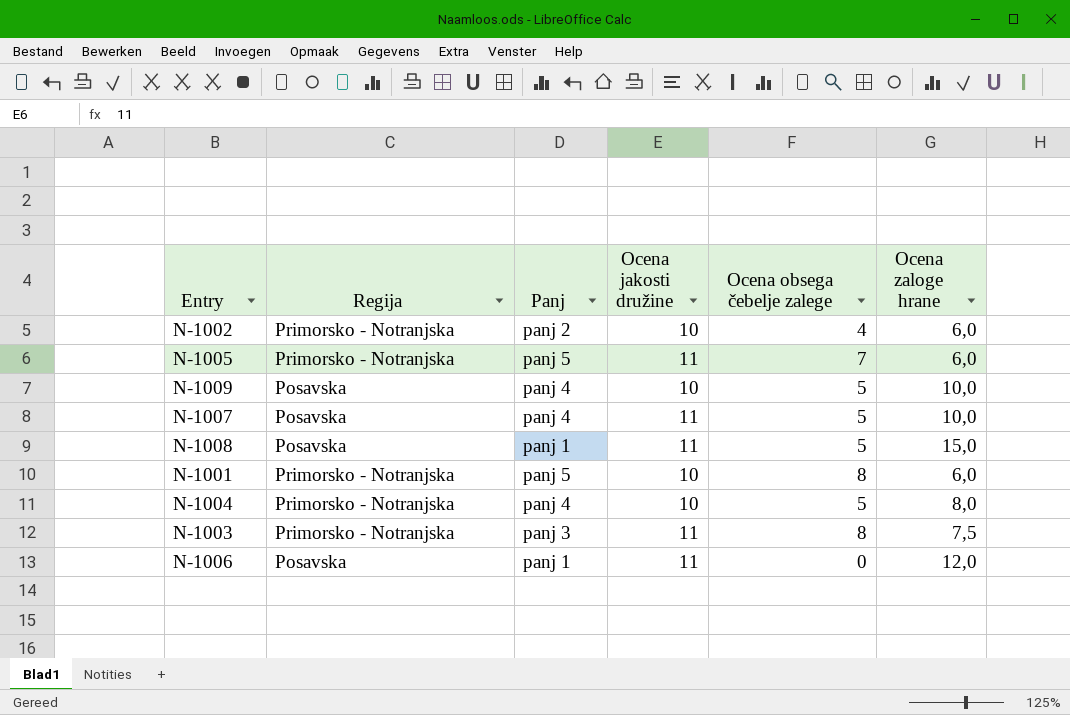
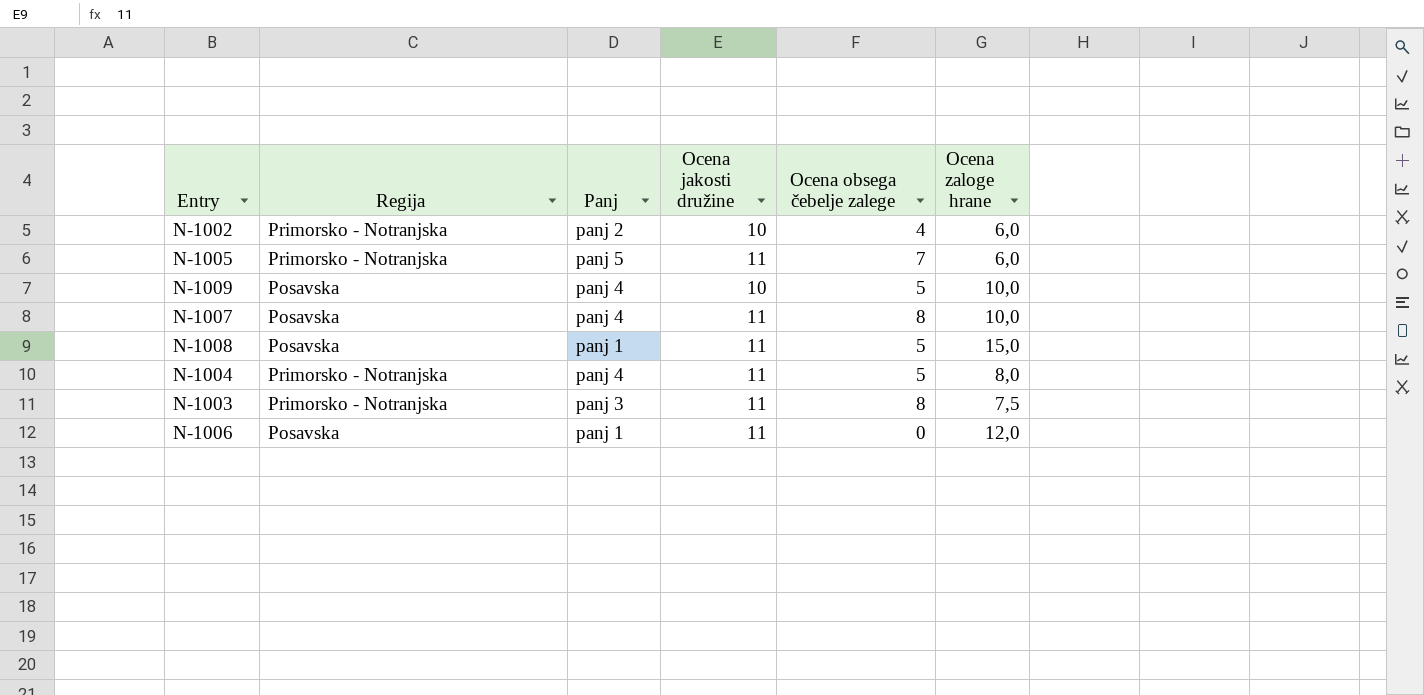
row N-1001: Primorsko - Notranjska | panj 5 | 10 | 8 | 6,0 -> none
N-1007 | Ocena obsega čebelje zalege: 5 -> 8
N-1004 | Ocena jakosti družine: 10 -> 11

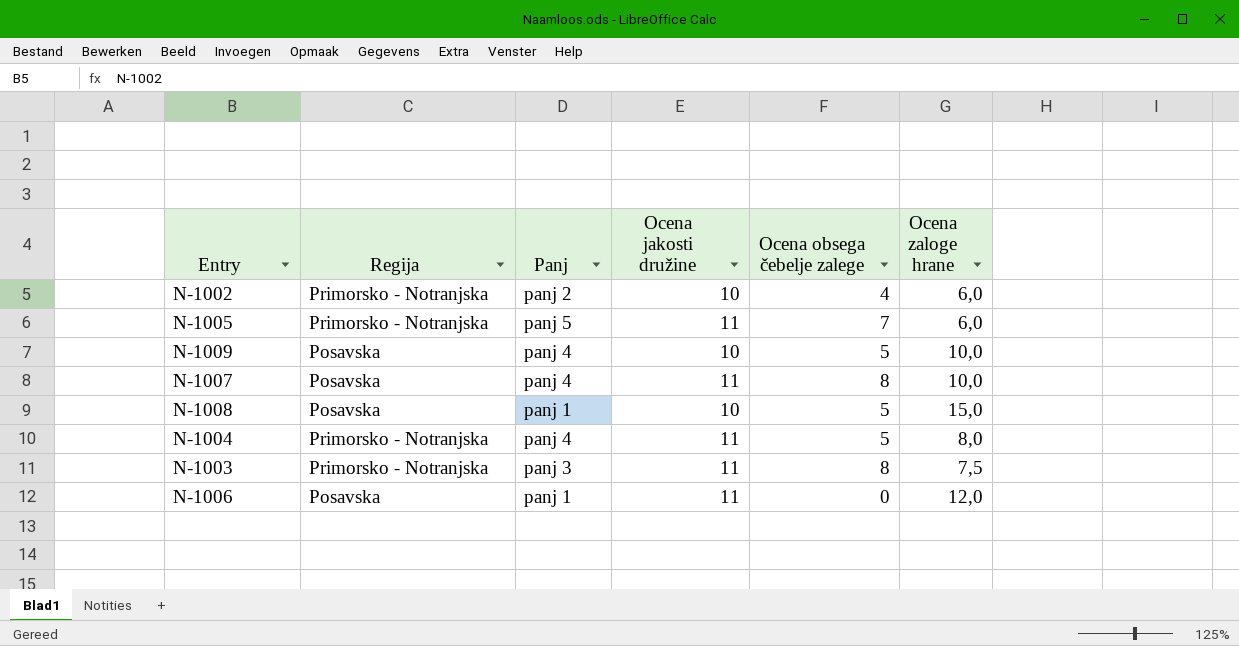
N-1008 | Ocena jakosti družine: 11 -> 10

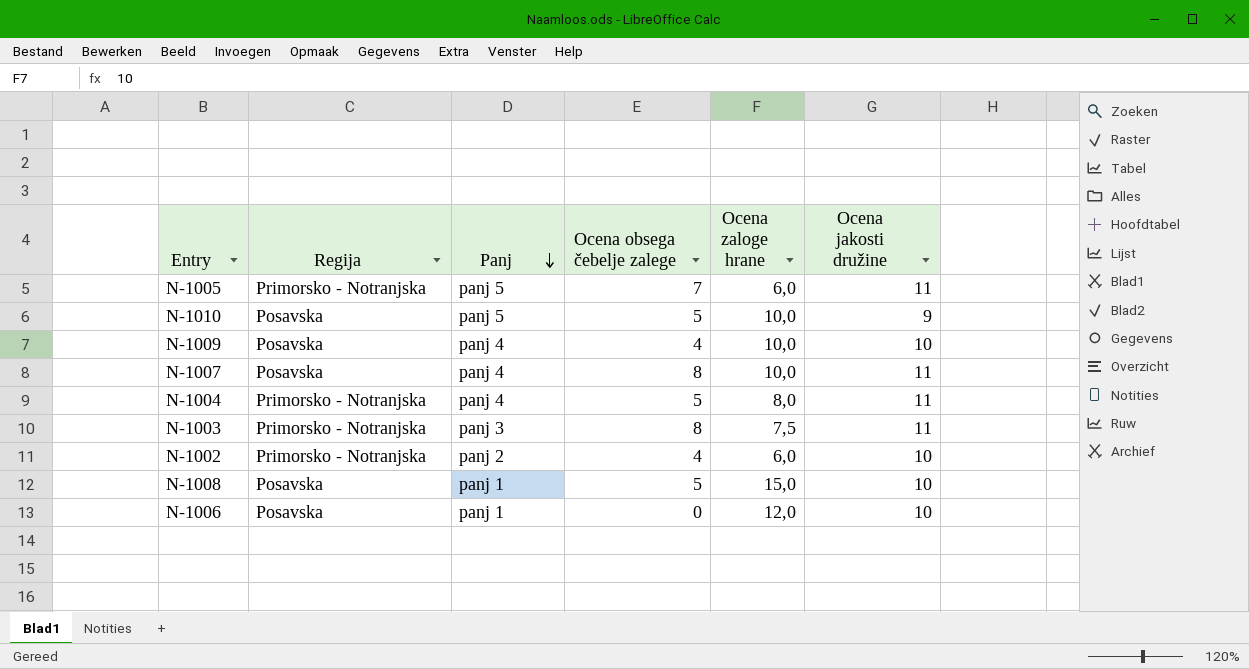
row order: none -> Panj descending
column Ocena jakosti družine | position: 4 -> 6
row N-1010: none -> Posavska | panj 5 | 5 | 10,0 | 9
N-1009 | Ocena obsega čebelje zalege: 5 -> 4
N-1006 | Ocena jakosti družine: 11 -> 10

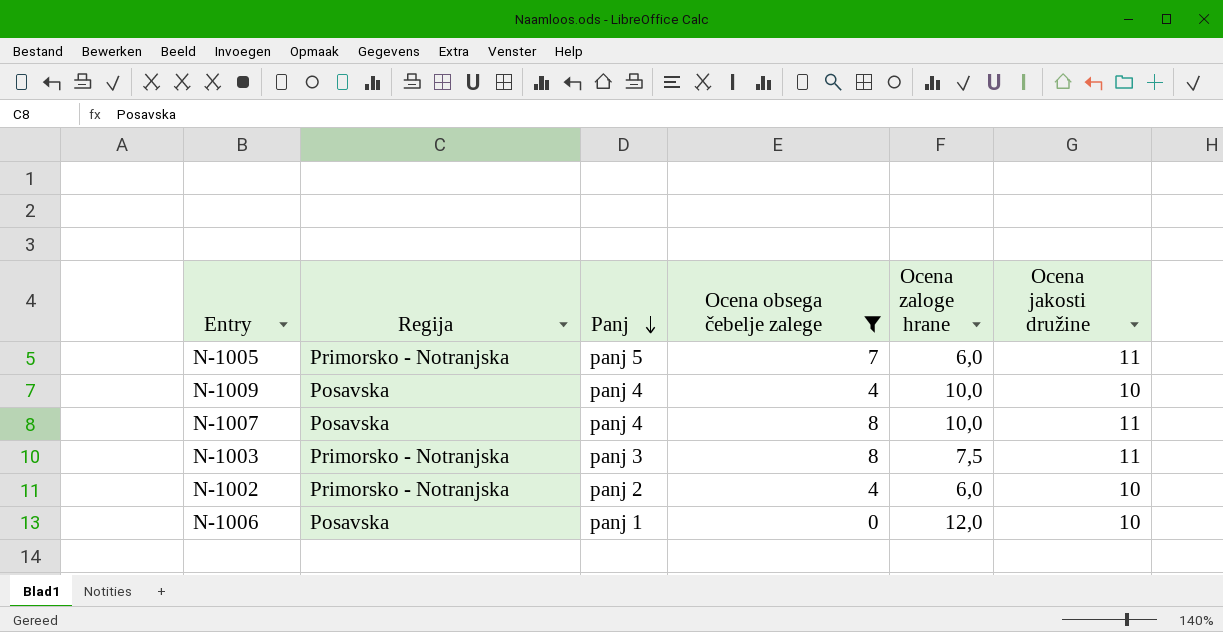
filter: none -> Ocena obsega čebelje zalege != 5

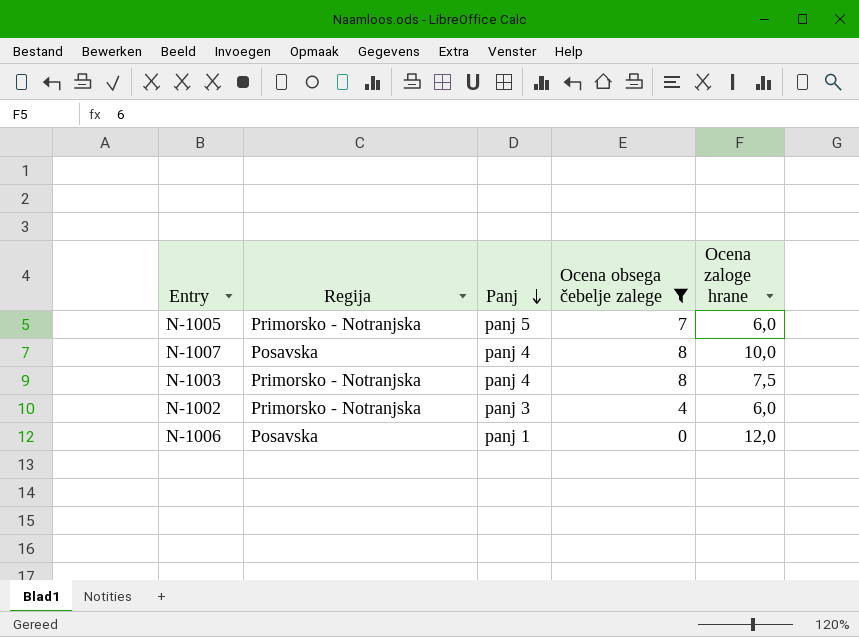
column Ocena jakosti družine | position: 6 -> none
row N-1009: Posavska | panj 4 | 4 | 10,0 | 10 -> none
N-1003 | Panj: panj 3 -> panj 4
N-1002 | Panj: panj 2 -> panj 3

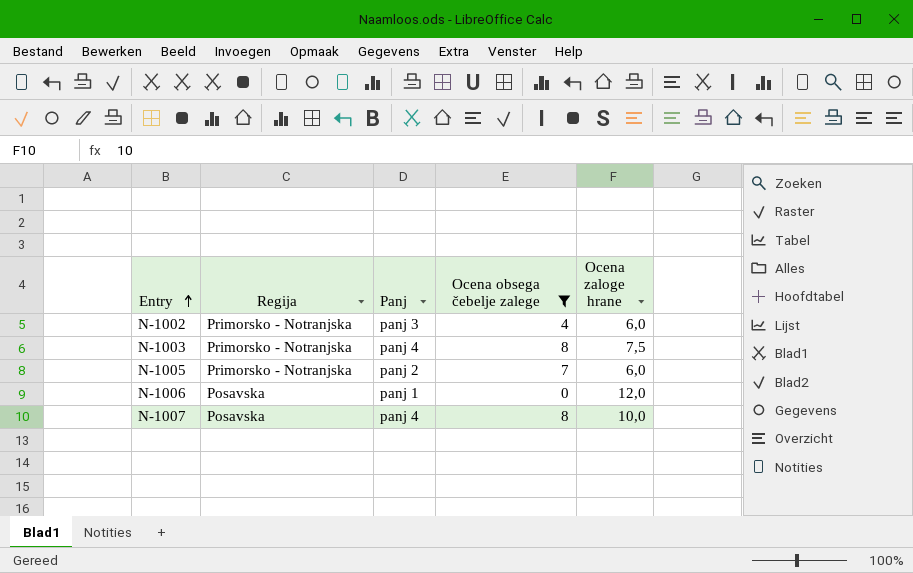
row order: Panj descending -> Entry ascending
N-1005 | Panj: panj 5 -> panj 2

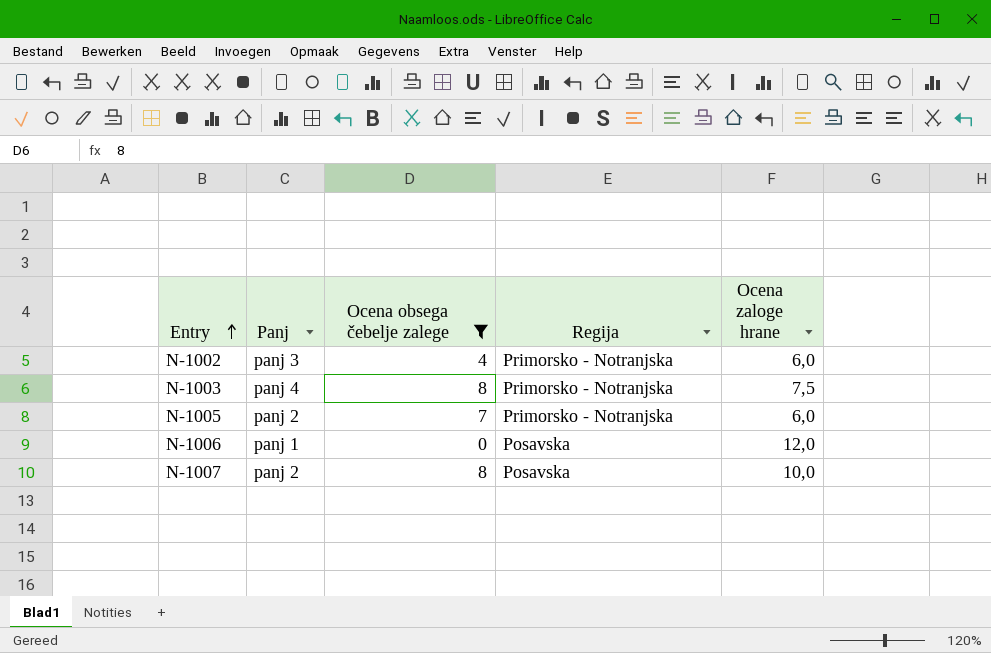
column Regija | position: 2 -> 4
N-1007 | Panj: panj 4 -> panj 2

